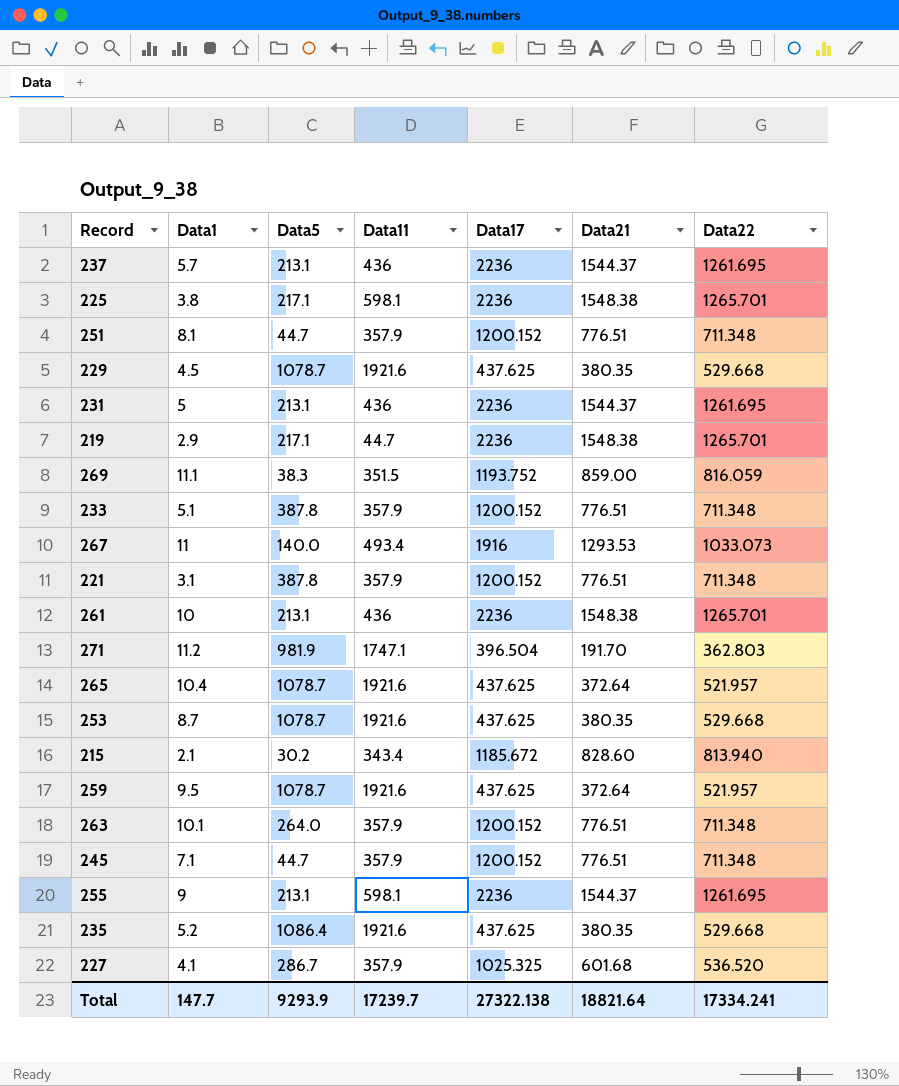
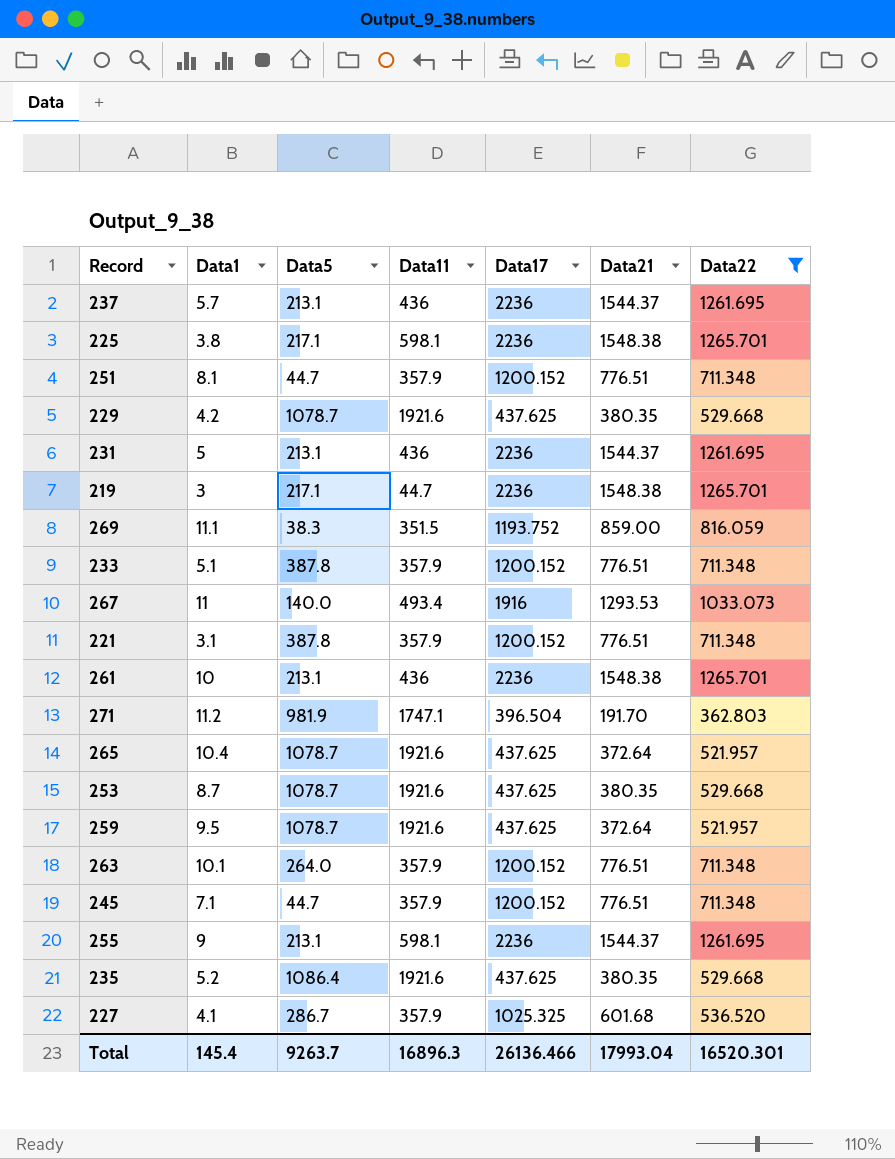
filter: none -> Data22 != 813.940
229 | Data1: 4.5 -> 4.2
219 | Data1: 2.9 -> 3
Total | Data1: 147.7 -> 145.4
Total | Data5: 9293.9 -> 9263.7
Total | Data11: 17239.7 -> 16896.3
Total | Data17: 27322.138 -> 26136.466
Total | Data21: 18821.64 -> 17993.04
Total | Data22: 17334.241 -> 16520.301

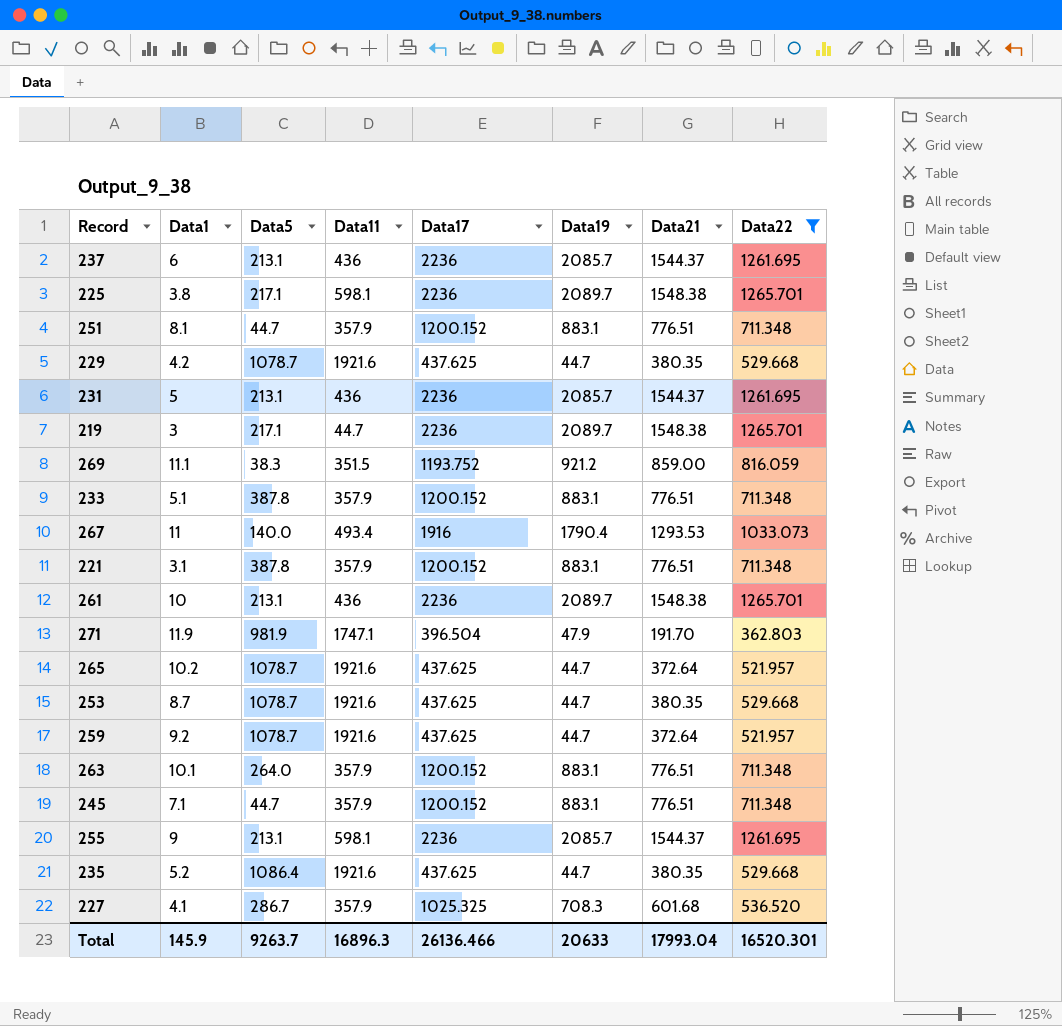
column Data19 | position: none -> 6
237 | Data1: 5.7 -> 6
271 | Data1: 11.2 -> 11.9
265 | Data1: 10.4 -> 10.2
259 | Data1: 9.5 -> 9.2
Total | Data1: 145.4 -> 145.9

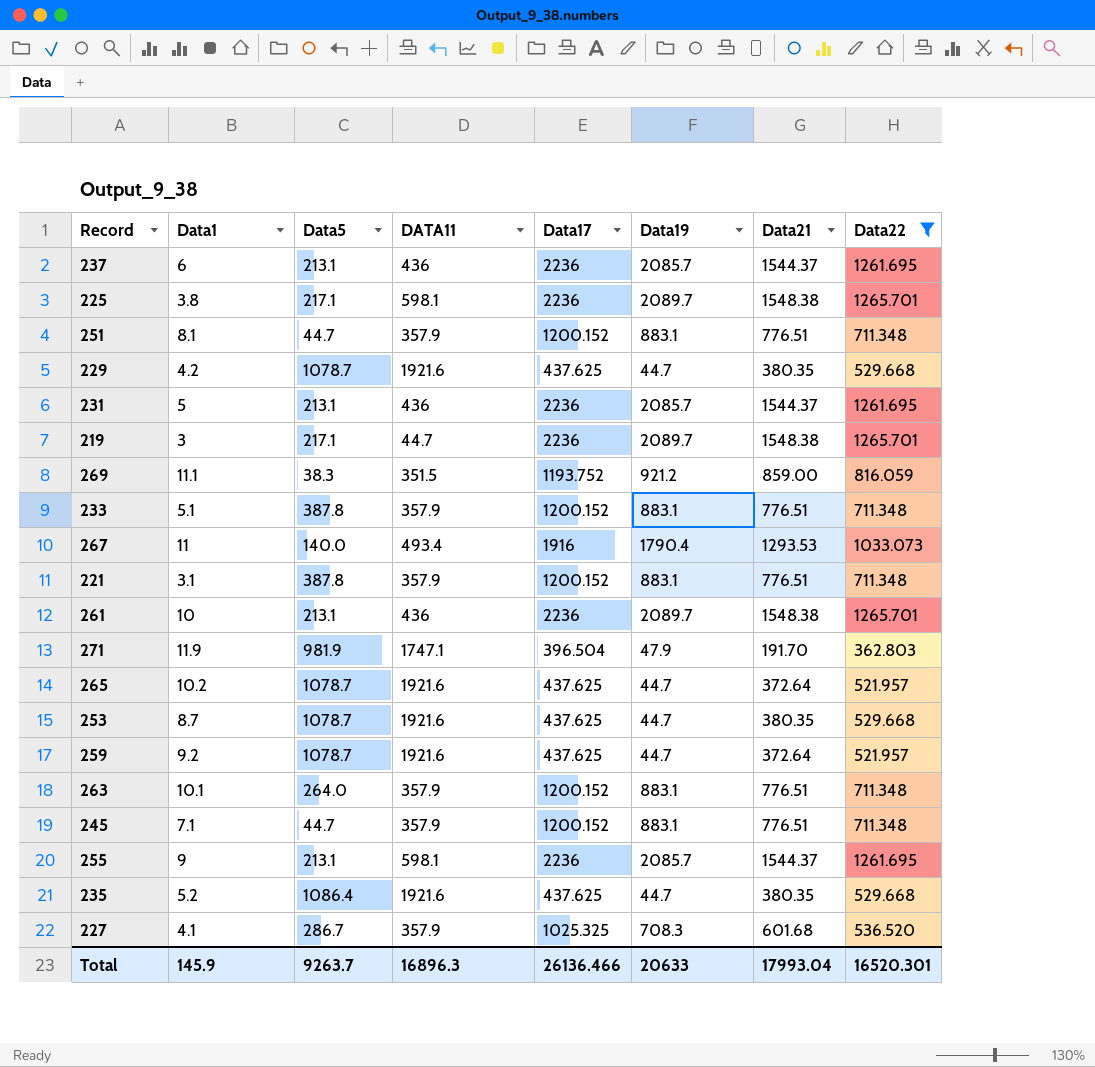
column name: Data11 -> DATA11

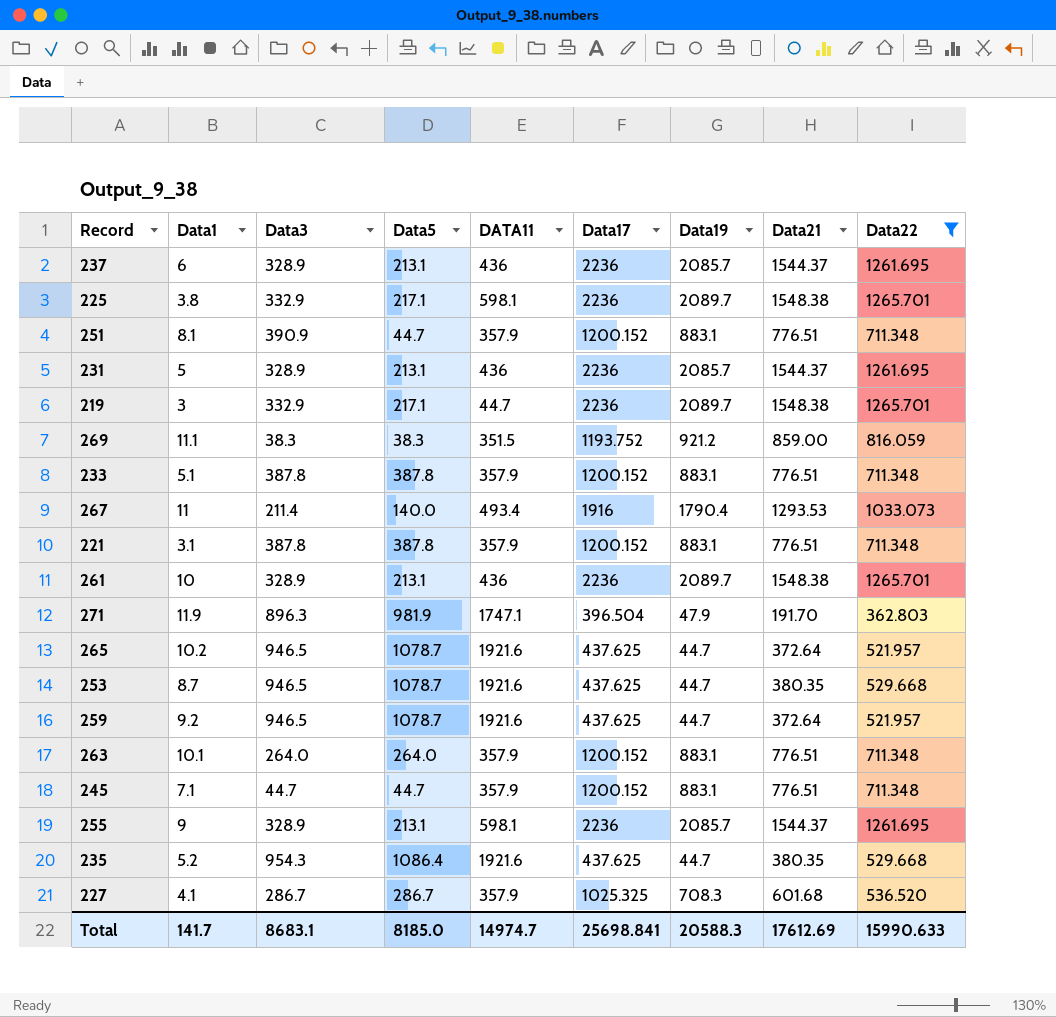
column Data3 | position: none -> 3
row 229: 4.2 | 1078.7 | 1921.6 | 437.625 | 44.7 | 380.35 | 529.668 -> none
Total | Data1: 145.9 -> 141.7
Total | Data5: 9263.7 -> 8185.0
Total | DATA11: 16896.3 -> 14974.7
Total | Data17: 26136.466 -> 25698.841
Total | Data19: 20633 -> 20588.3
Total | Data21: 17993.04 -> 17612.69
Total | Data22: 16520.301 -> 15990.633

